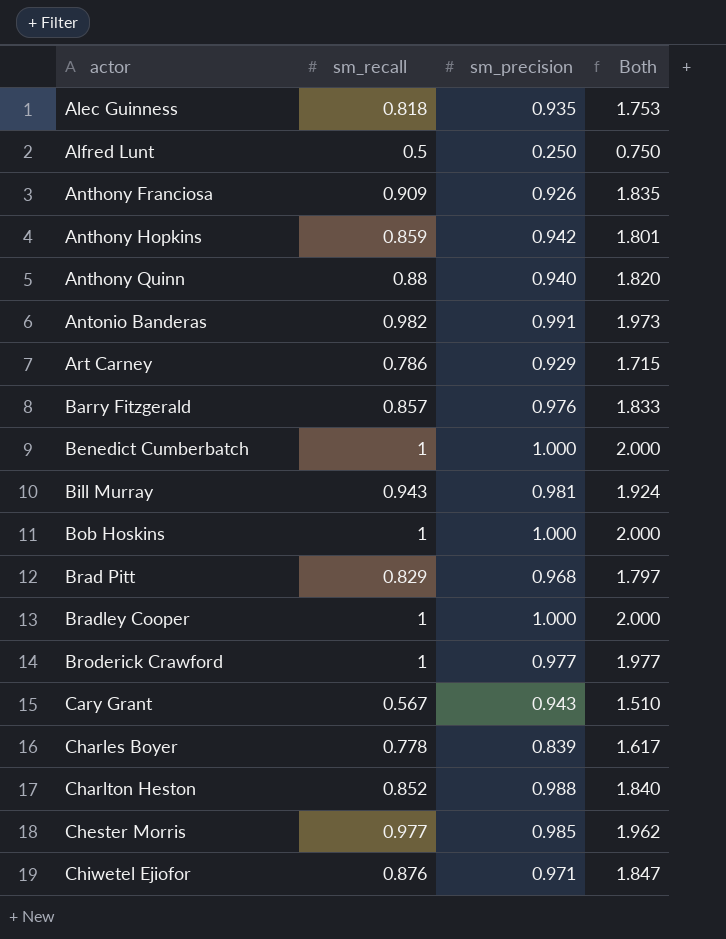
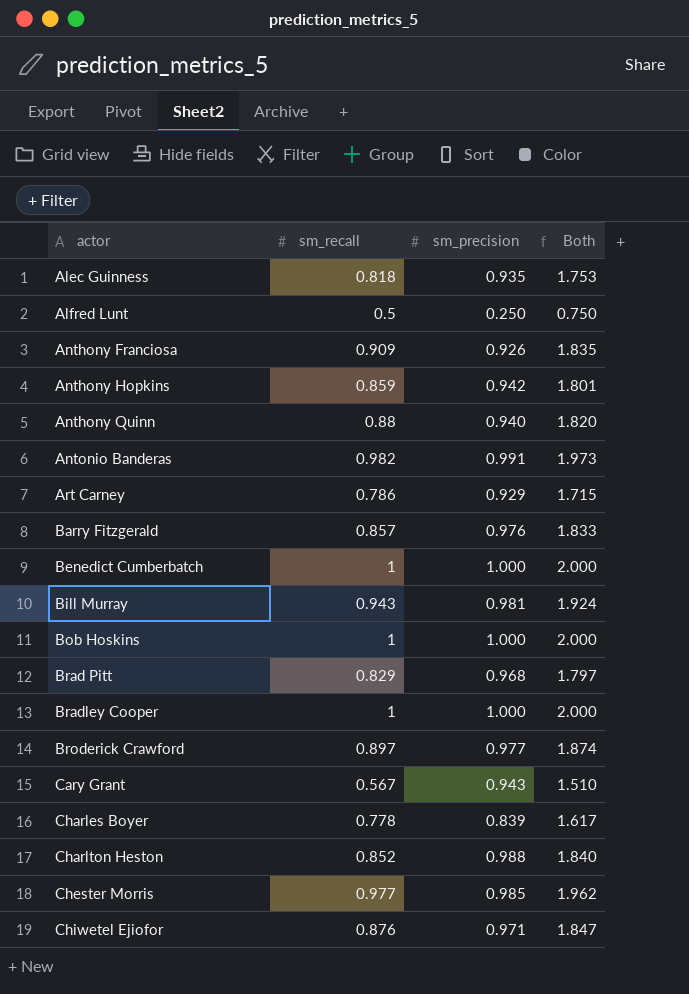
Broderick Crawford | sm_recall: 1 -> 0.897
Broderick Crawford | Both: 1.977 -> 1.874

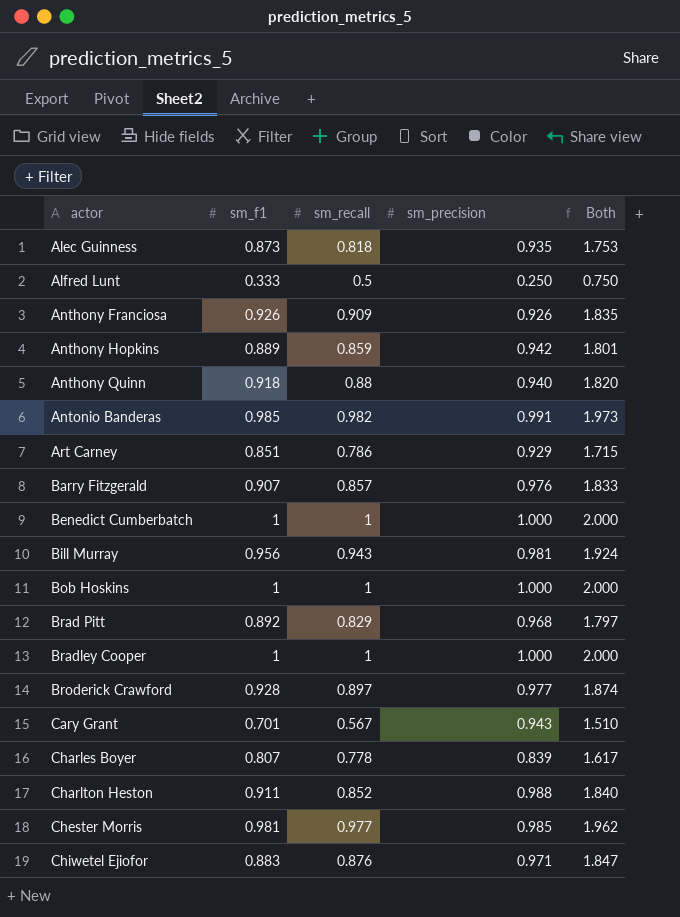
column sm_f1 | position: none -> 2

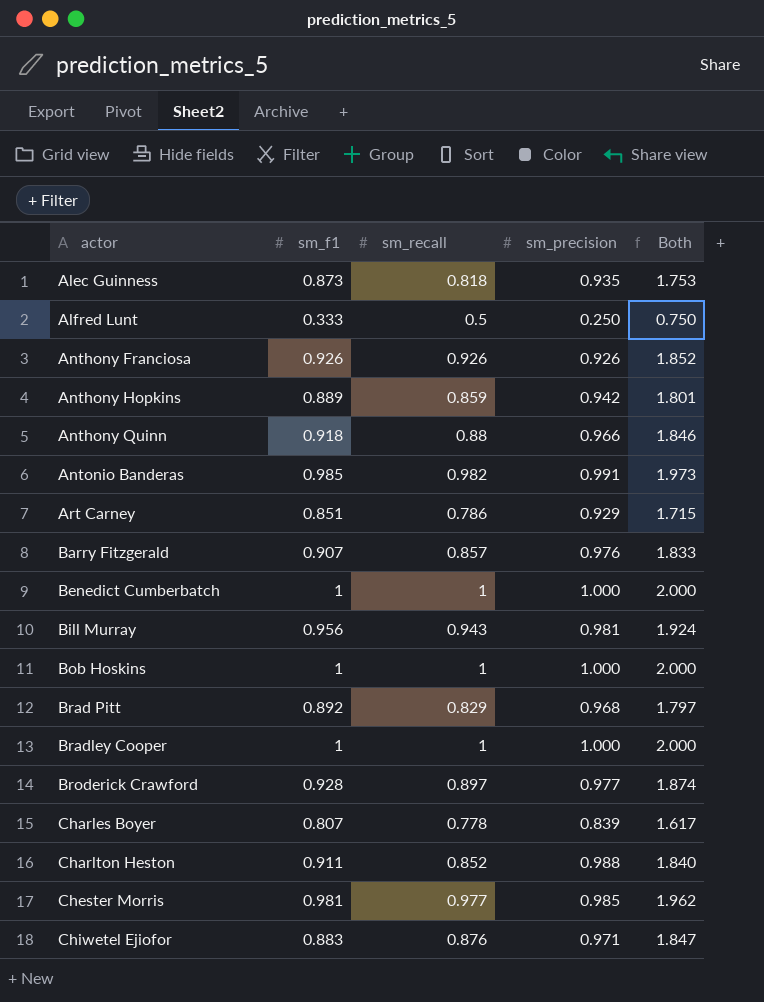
row Cary Grant: 0.701 | 0.567 | 0.943 | 1.510 -> none
Anthony Franciosa | sm_recall: 0.909 -> 0.926
Anthony Franciosa | Both: 1.835 -> 1.852
Anthony Quinn | sm_precision: 0.940 -> 0.966
Anthony Quinn | Both: 1.820 -> 1.846

